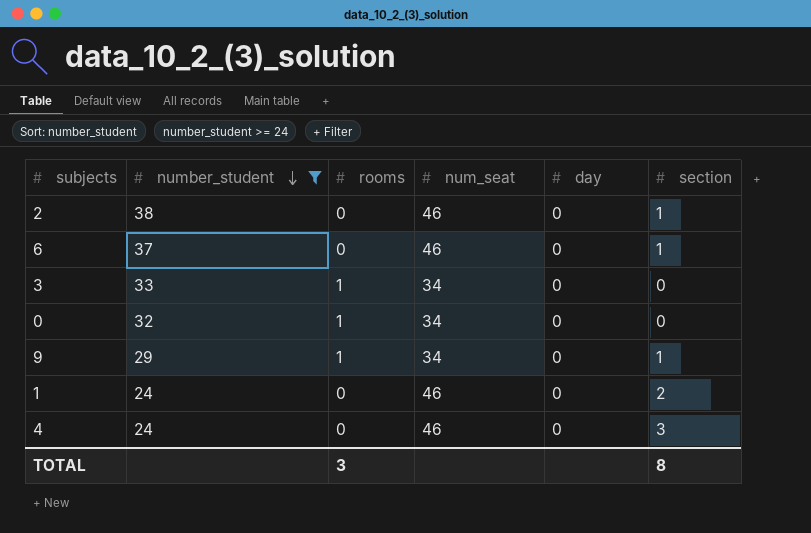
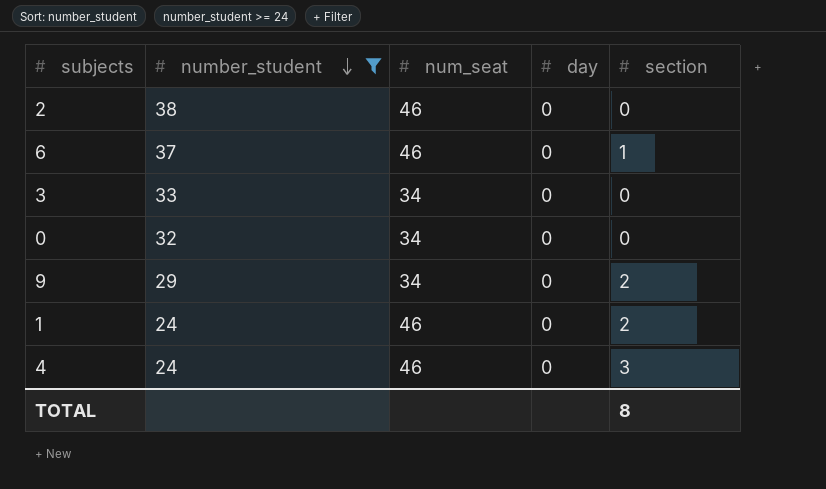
column rooms | position: 3 -> none
2 | section: 1 -> 0
9 | section: 1 -> 2

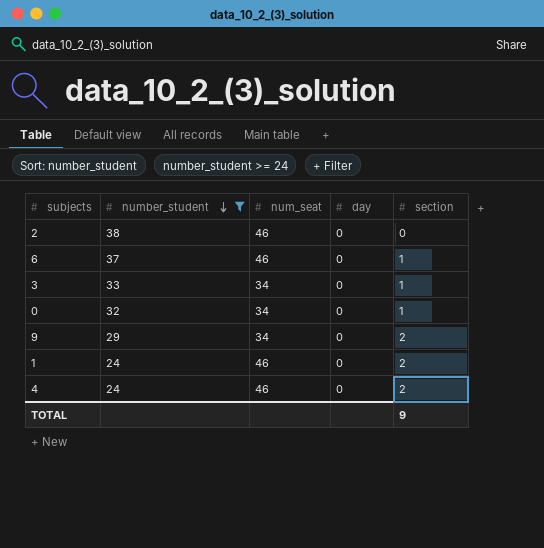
3 | section: 0 -> 1
0 | section: 0 -> 1
4 | section: 3 -> 2
TOTAL | section: 8 -> 9

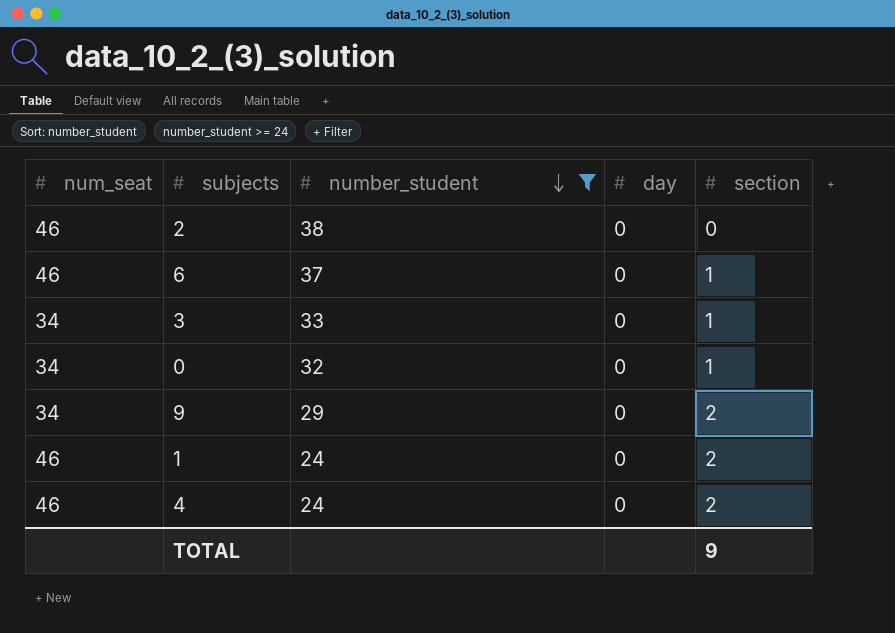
column num_seat | position: 3 -> 1

